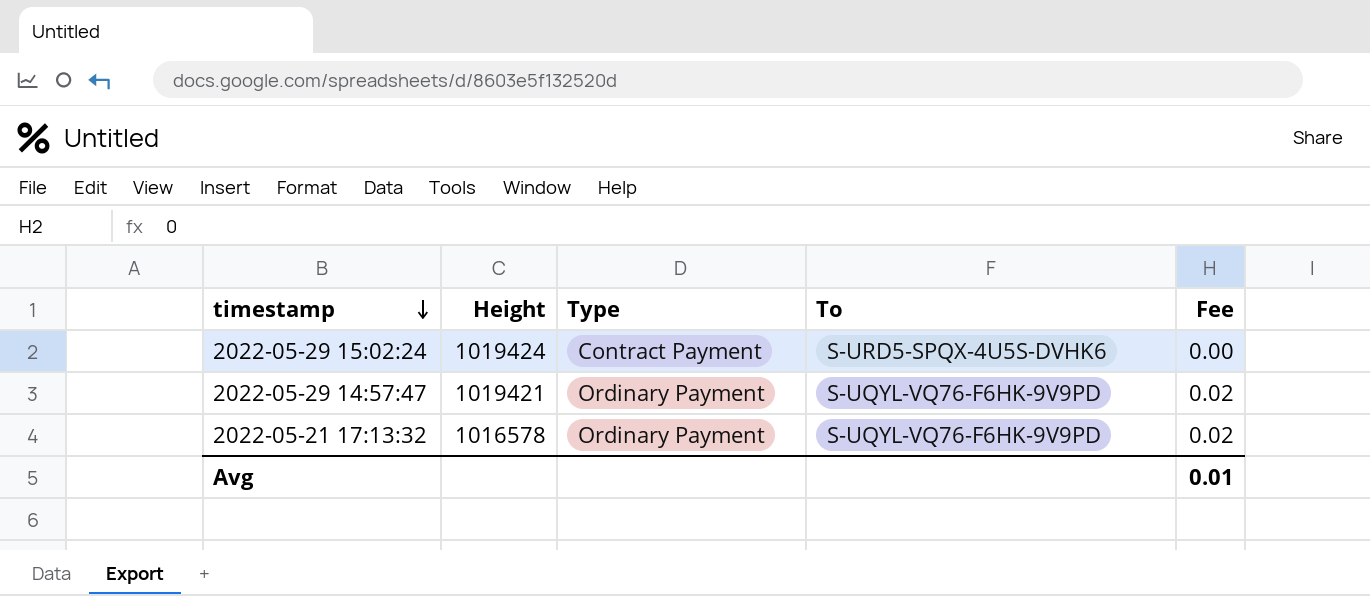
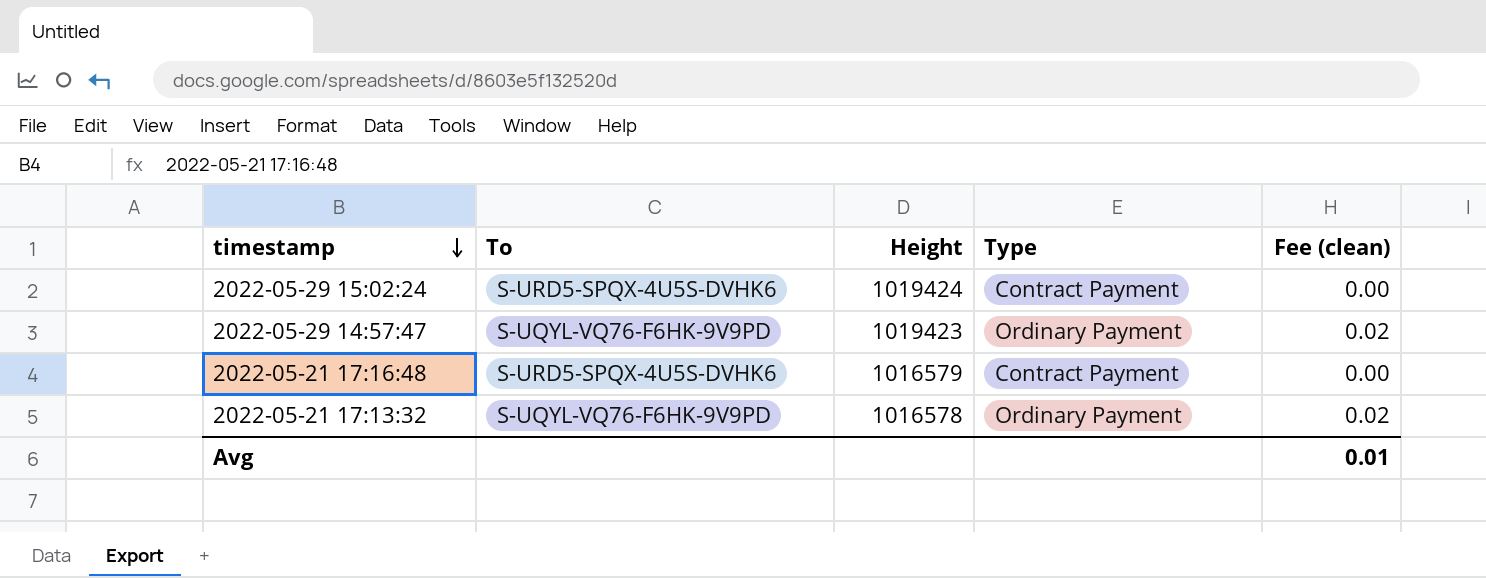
column To | position: 4 -> 2
column name: Fee -> Fee (clean)
2022-05-29 14:57:47 | Height: 1019421 -> 1019423
row 2022-05-21 17:16:48: none -> S-URD5-SPQX-4U5S-DVHK6 | 1016579 | Contract Payment | 0.00

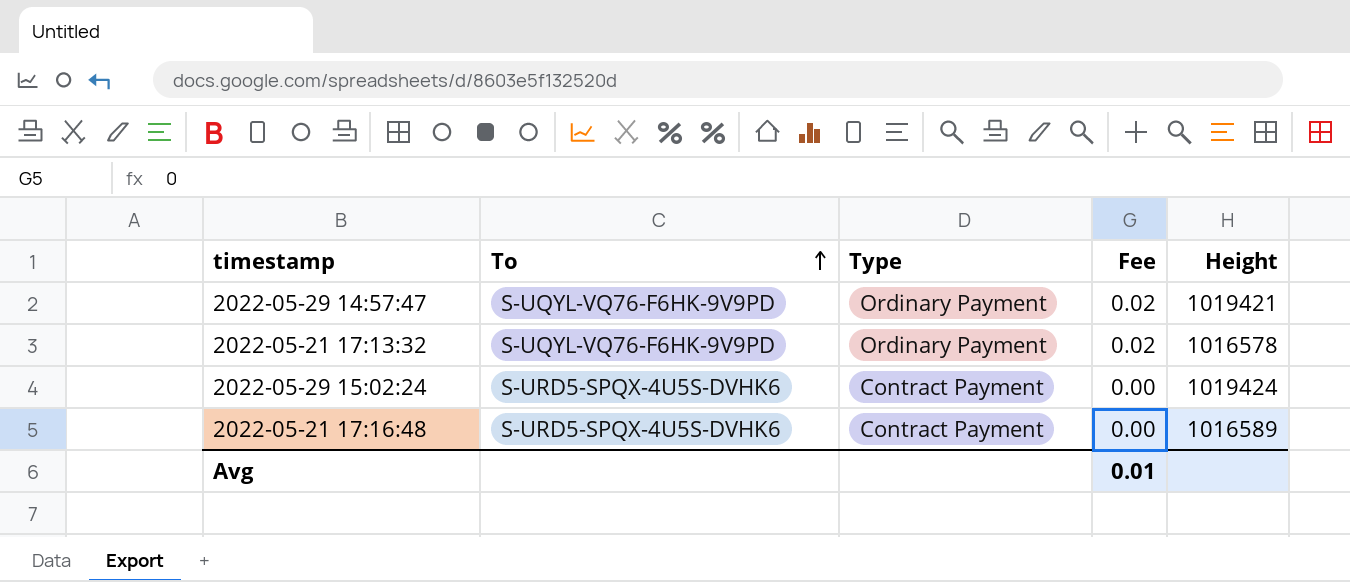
row order: timestamp descending -> To ascending
column name: Fee (clean) -> Fee
column Height | position: 3 -> 5
2022-05-29 14:57:47 | Height: 1019423 -> 1019421
2022-05-21 17:16:48 | Height: 1016579 -> 1016589

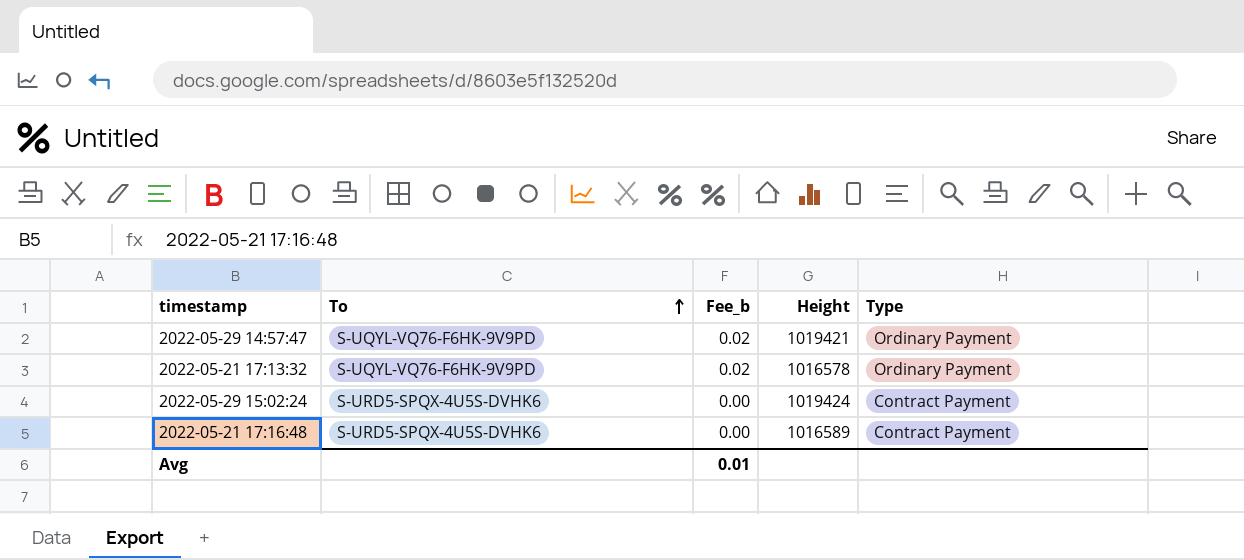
column name: Fee -> Fee_b
column Type | position: 3 -> 5

